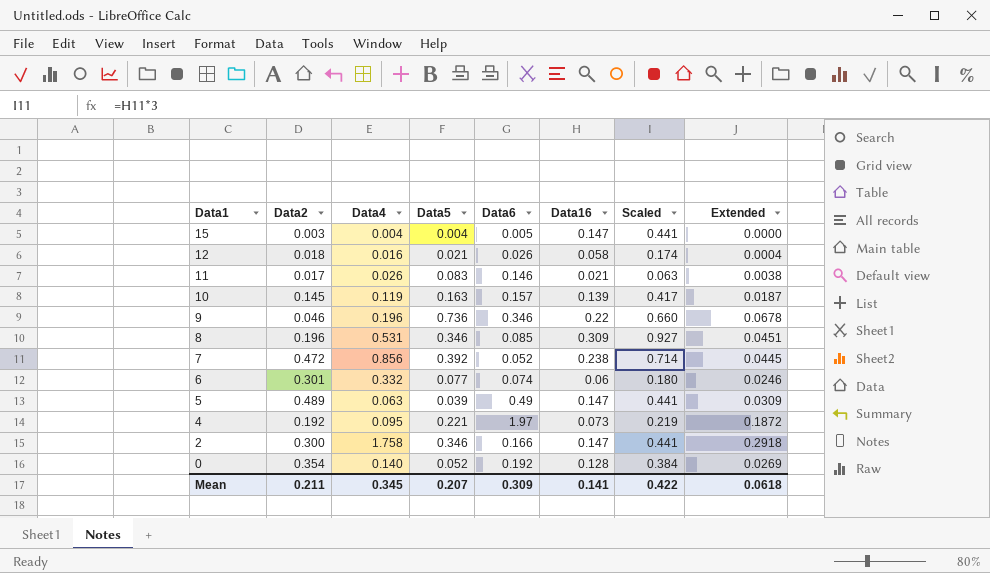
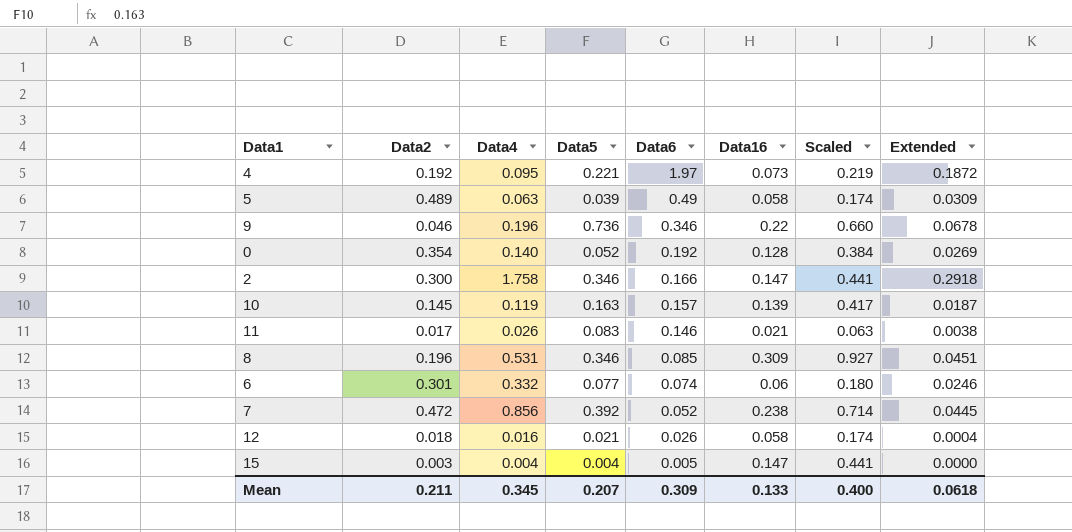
row order: Data1 descending -> Data6 descending
5 | Data16: 0.147 -> 0.058
5 | Scaled: 0.441 -> 0.174
Mean | Data16: 0.141 -> 0.133
Mean | Scaled: 0.422 -> 0.400

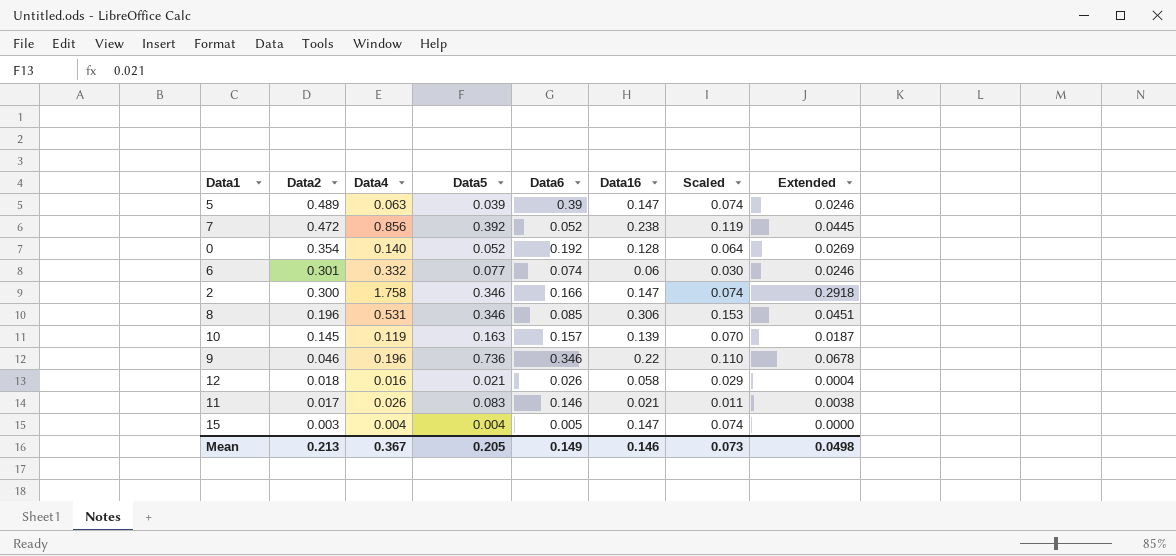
row order: Data6 descending -> Data2 descending
column Scaled | formula: [Data16] * 3 -> [Data16] * 0.5
row 4: 0.192 | 0.095 | 0.221 | 1.97 | 0.073 | 0.219 | 0.1872 -> none
5 | Data6: 0.49 -> 0.39
5 | Data16: 0.058 -> 0.147
5 | Extended: 0.0309 -> 0.0246
8 | Data16: 0.309 -> 0.306
Mean | Data2: 0.211 -> 0.213
Mean | Data4: 0.345 -> 0.367
Mean | Data5: 0.207 -> 0.205
Mean | Data6: 0.309 -> 0.149
Mean | Data16: 0.133 -> 0.146
Mean | Scaled: 0.400 -> 0.073
Mean | Extended: 0.0618 -> 0.0498

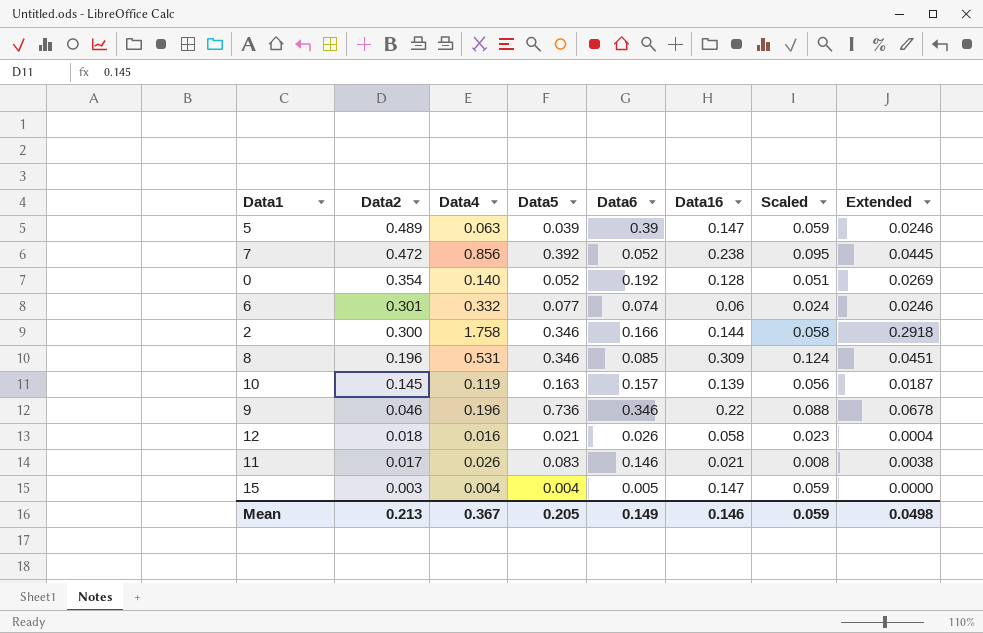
column Scaled | formula: [Data16] * 0.5 -> [Data16] * 0.4
2 | Data16: 0.147 -> 0.144
8 | Data16: 0.306 -> 0.309
Mean | Scaled: 0.073 -> 0.059

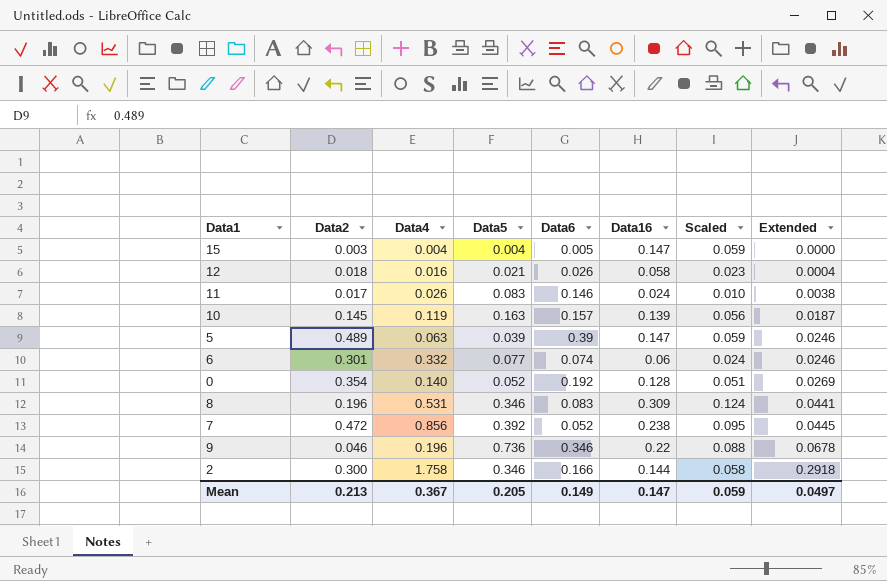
row order: Data2 descending -> Extended ascending
11 | Data16: 0.021 -> 0.024
11 | Scaled: 0.008 -> 0.010
8 | Data6: 0.085 -> 0.083
8 | Extended: 0.0451 -> 0.0441
Mean | Data16: 0.146 -> 0.147
Mean | Extended: 0.0498 -> 0.0497

